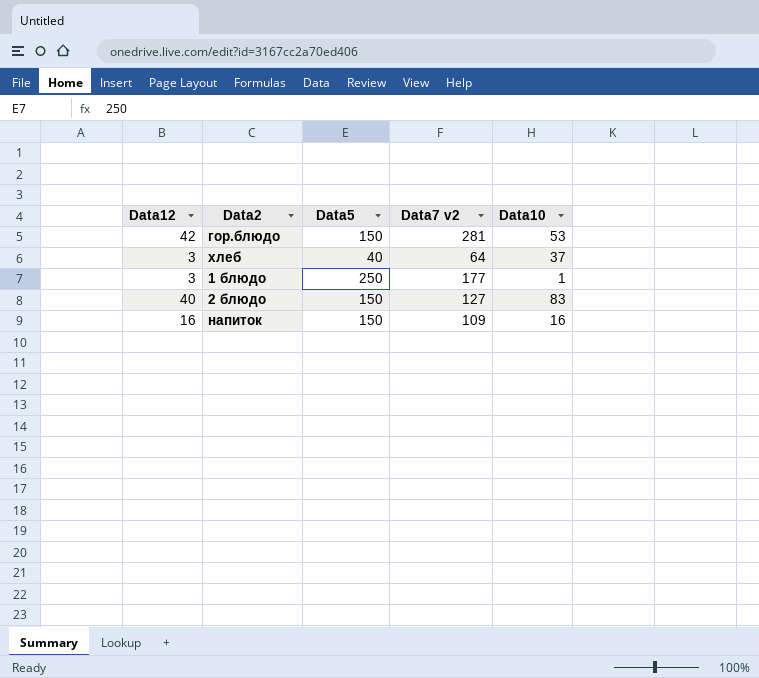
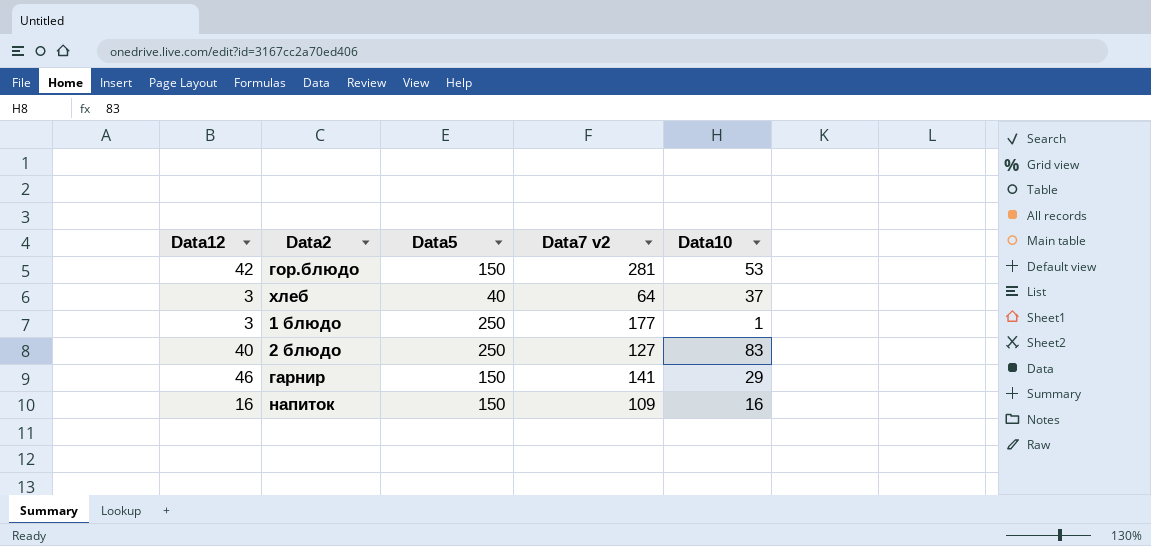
2 блюдо | Data5: 150 -> 250
row гарнир: none -> 46 | 150 | 141 | 29

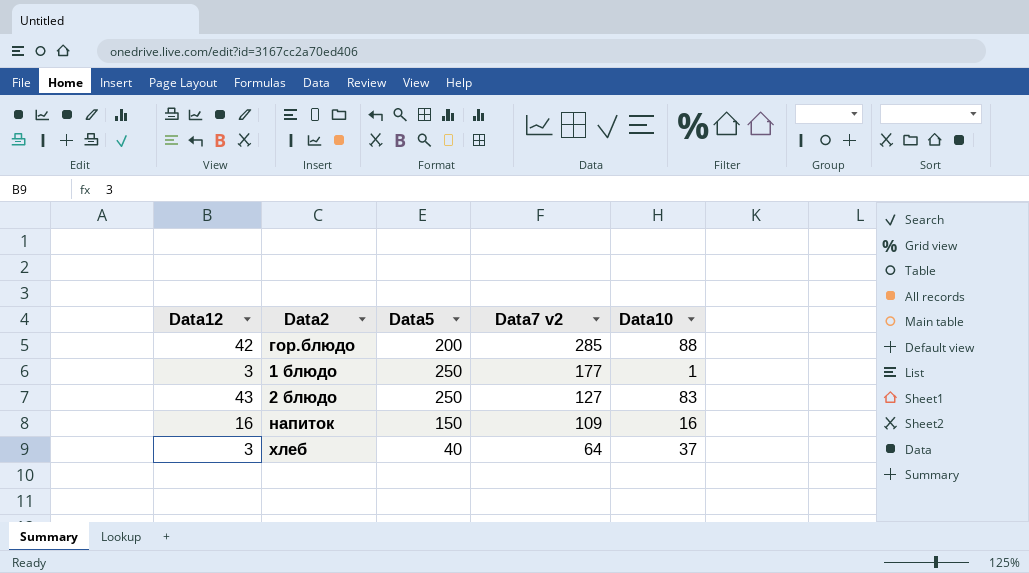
row order: none -> Data7 v2 descending
row гарнир: 46 | 150 | 141 | 29 -> none
гор.блюдо | Data5: 150 -> 200
гор.блюдо | Data7 v2: 281 -> 285
гор.блюдо | Data10: 53 -> 88
2 блюдо | Data12: 40 -> 43

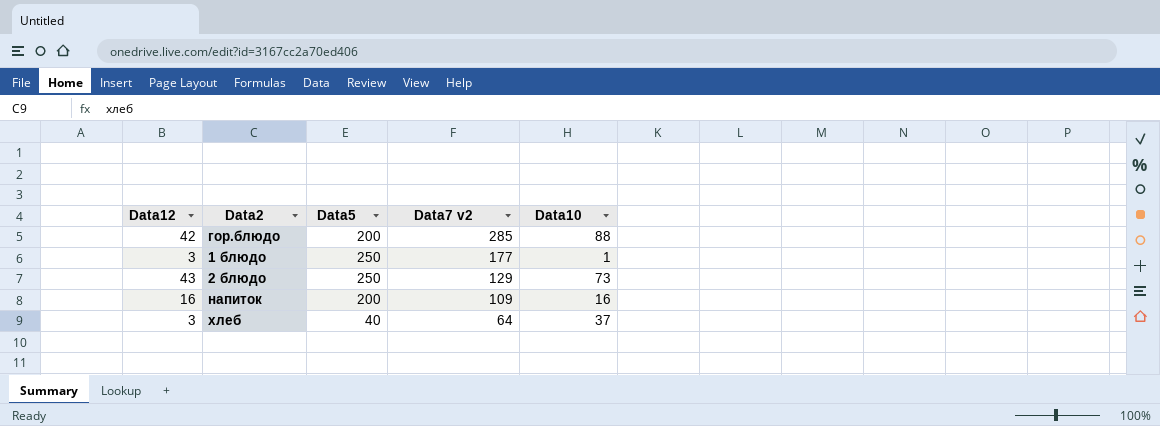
2 блюдо | Data7 v2: 127 -> 129
2 блюдо | Data10: 83 -> 73
напиток | Data5: 150 -> 200

